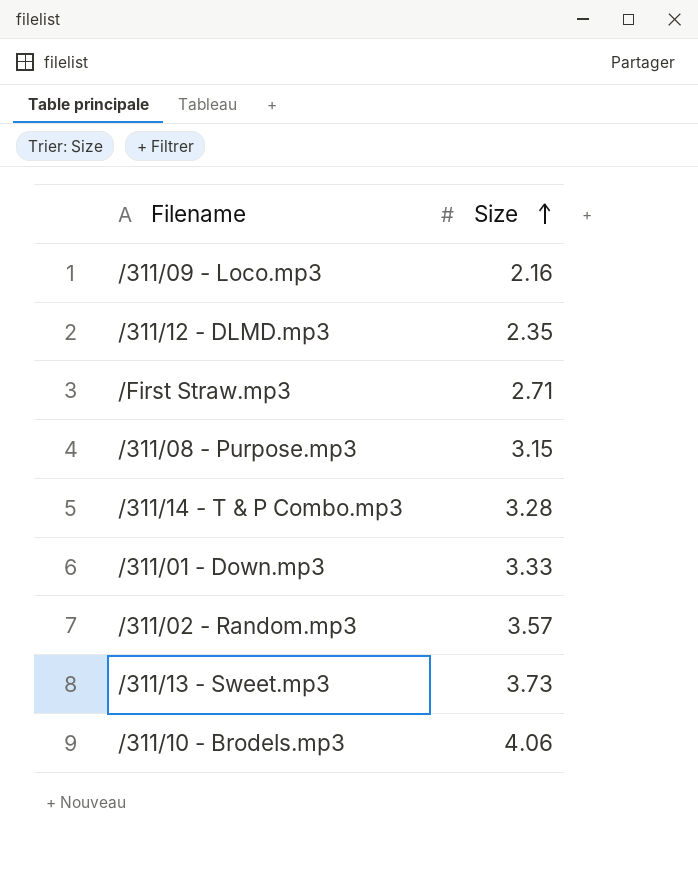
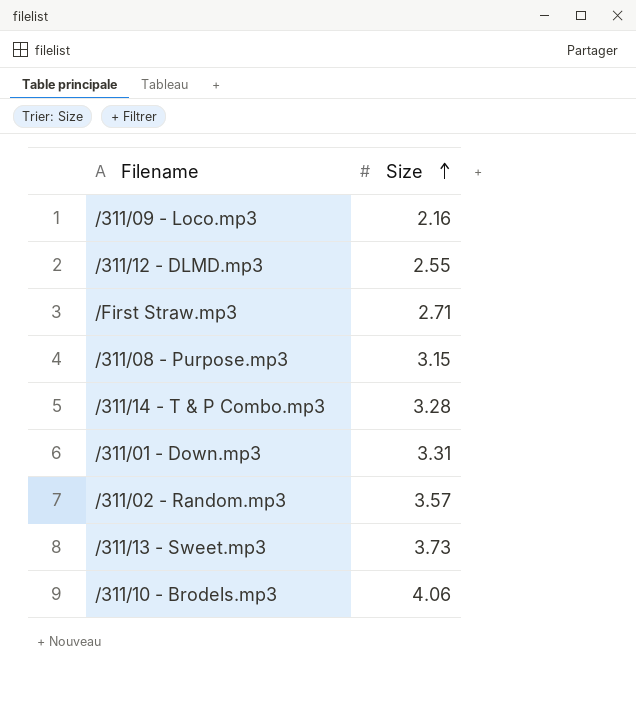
/311/12 - DLMD.mp3 | Size: 2.35 -> 2.55
/311/01 - Down.mp3 | Size: 3.33 -> 3.31

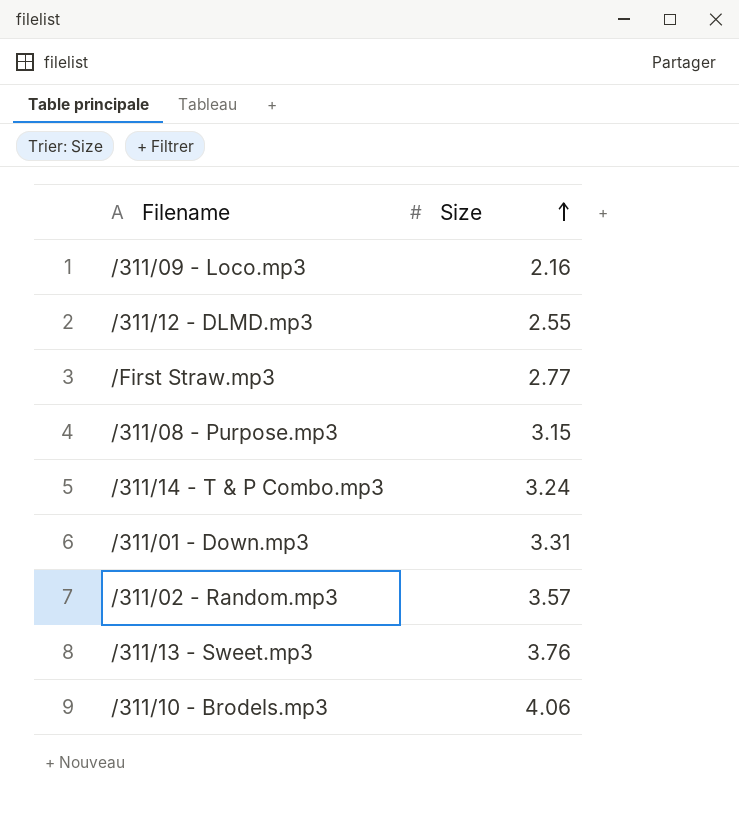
/First Straw.mp3 | Size: 2.71 -> 2.77
/311/14 - T & P Combo.mp3 | Size: 3.28 -> 3.24
/311/13 - Sweet.mp3 | Size: 3.73 -> 3.76

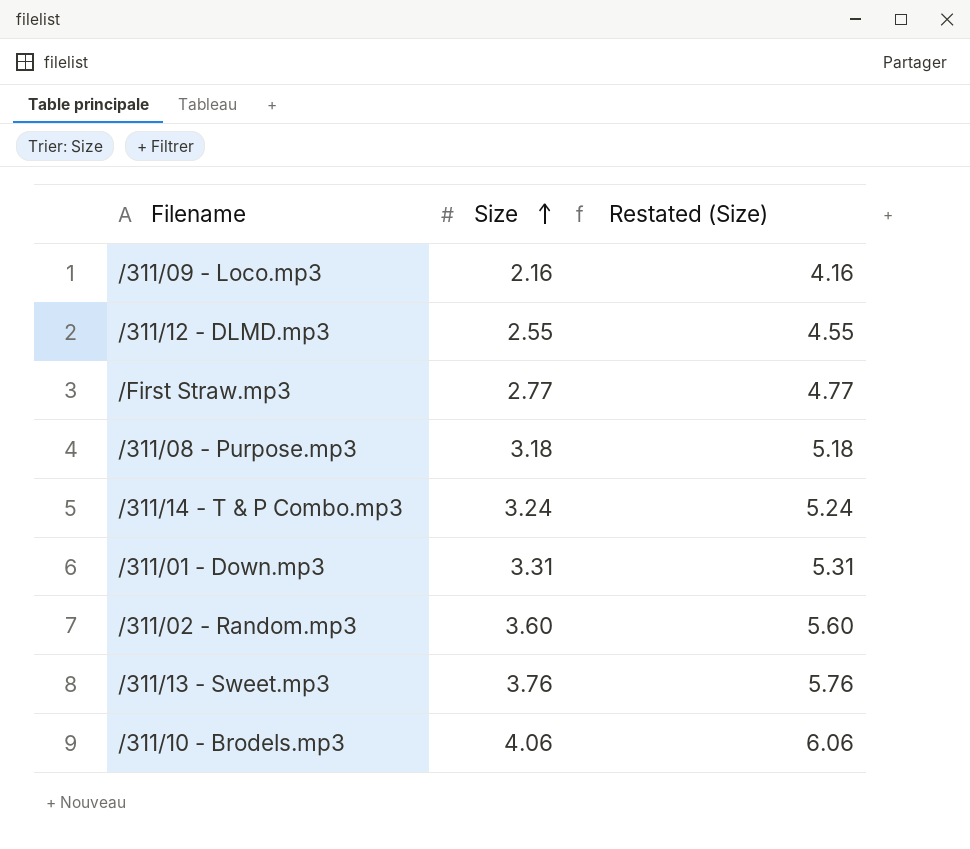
column Restated (Size) | formula: none -> [Size] + 2
/311/08 - Purpose.mp3 | Size: 3.15 -> 3.18
/311/02 - Random.mp3 | Size: 3.57 -> 3.60

